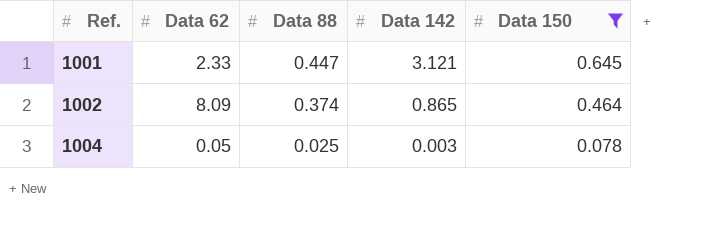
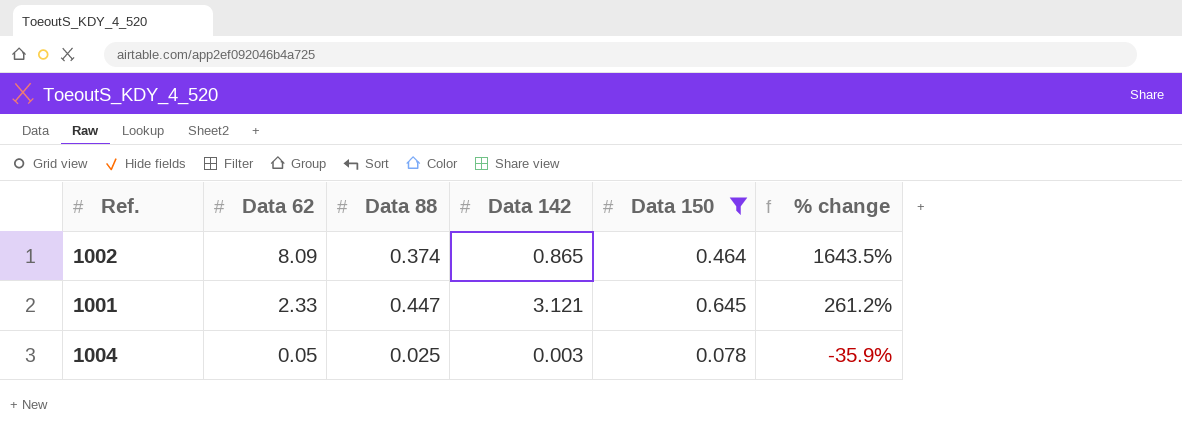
row order: Ref. ascending -> Data 62 descending
column % change | formula: none -> ([Data 62] - [Data 150]) / [Data 150]

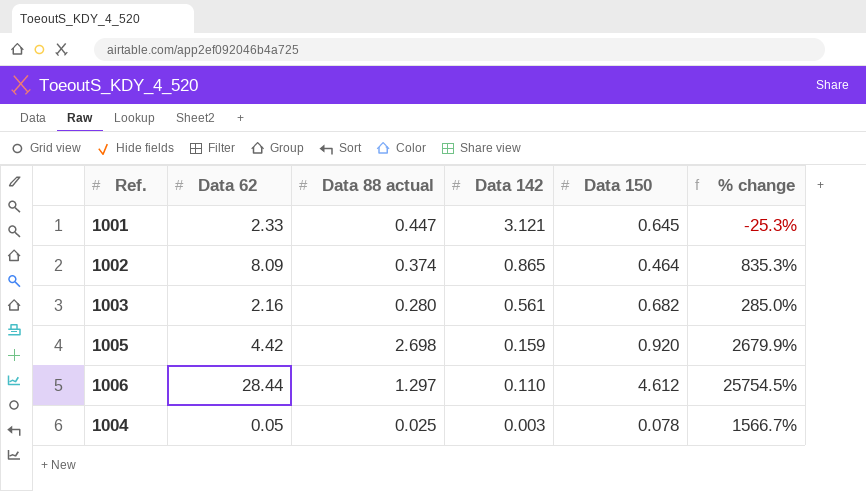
filter: Data 150 <= 0.645 -> none
row order: Data 62 descending -> Data 142 descending
column name: Data 88 -> Data 88 actual
column % change | formula: ([Data 62] - [Data 150]) / [Data 150] -> ([Data 62] - [Data 142]) / [Data 142]

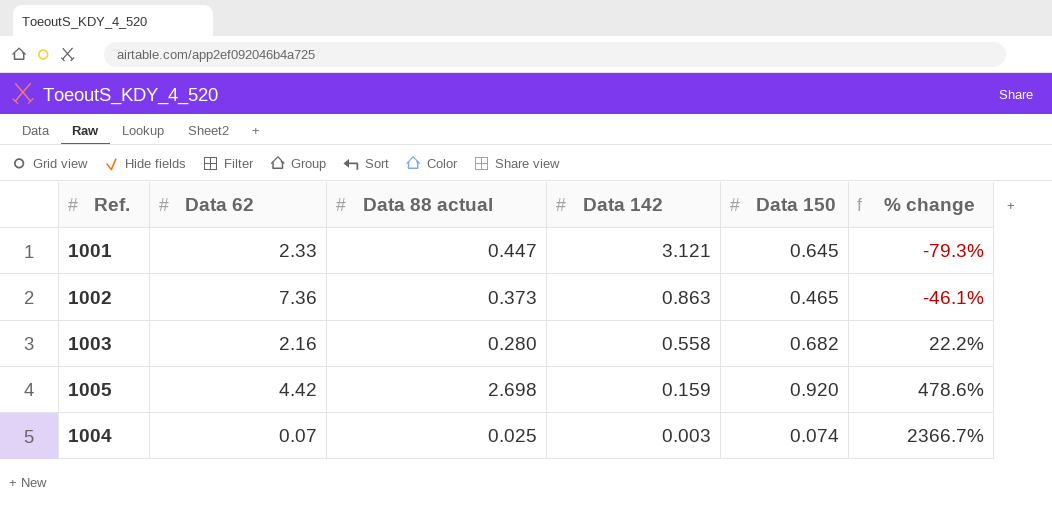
column % change | formula: ([Data 62] - [Data 142]) / [Data 142] -> ([Data 150] - [Data 142]) / [Data 142]
row 1006: 28.44 | 1.297 | 0.110 | 4.612 | 25754.5% -> none
1002 | Data 62: 8.09 -> 7.36
1002 | Data 88 actual: 0.374 -> 0.373
1002 | Data 142: 0.865 -> 0.863
1002 | Data 150: 0.464 -> 0.465
1003 | Data 142: 0.561 -> 0.558
1004 | Data 62: 0.05 -> 0.07
1004 | Data 150: 0.078 -> 0.074

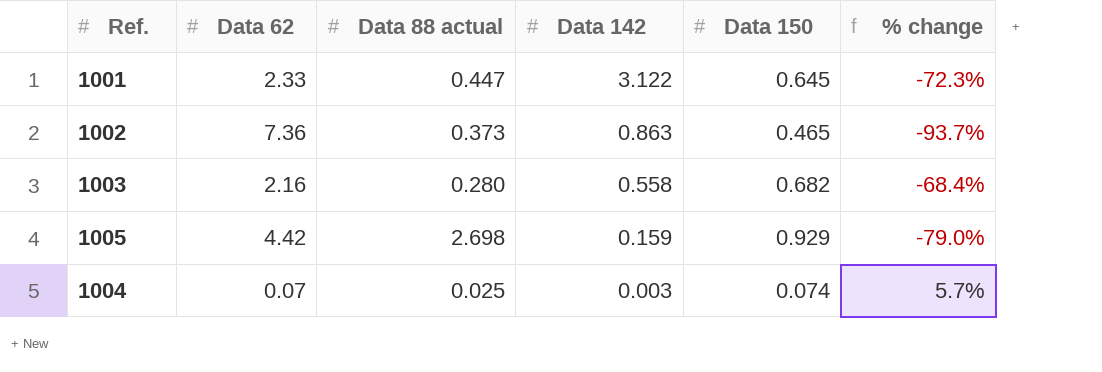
column % change | formula: ([Data 150] - [Data 142]) / [Data 142] -> ([Data 150] - [Data 62]) / [Data 62]
1001 | Data 142: 3.121 -> 3.122
1005 | Data 150: 0.920 -> 0.929

